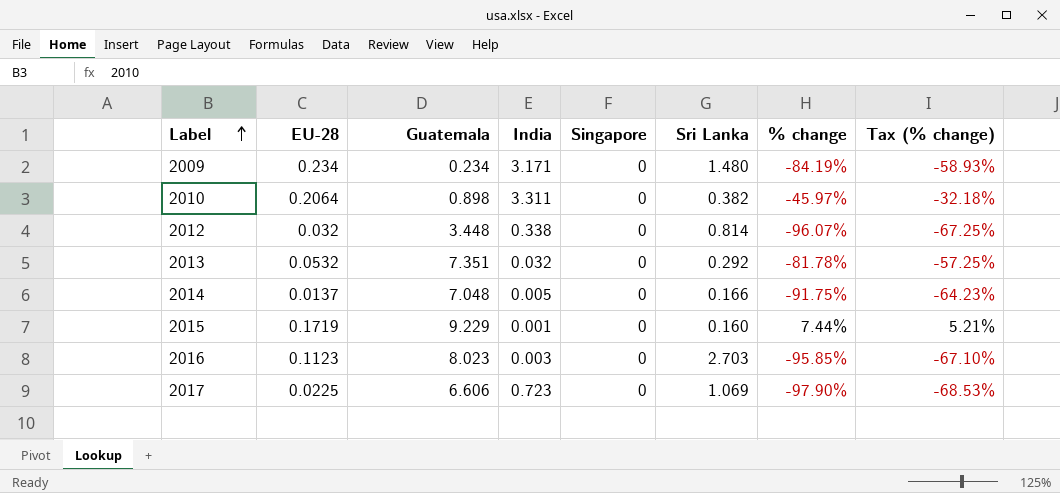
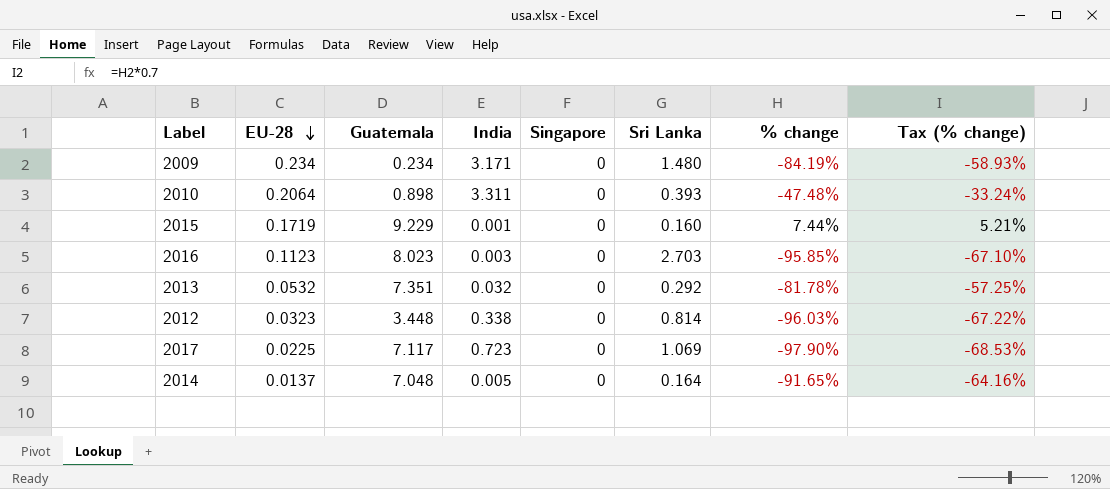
row order: Label ascending -> EU-28 descending
2010 | Sri Lanka: 0.382 -> 0.393
2010 | % change: -45.97% -> -47.48%
2010 | Tax (% change): -32.18% -> -33.24%
2012 | EU-28: 0.032 -> 0.0323
2012 | % change: -96.07% -> -96.03%
2012 | Tax (% change): -67.25% -> -67.22%
2017 | Guatemala: 6.606 -> 7.117
2014 | Sri Lanka: 0.166 -> 0.164
2014 | % change: -91.75% -> -91.65%
2014 | Tax (% change): -64.23% -> -64.16%

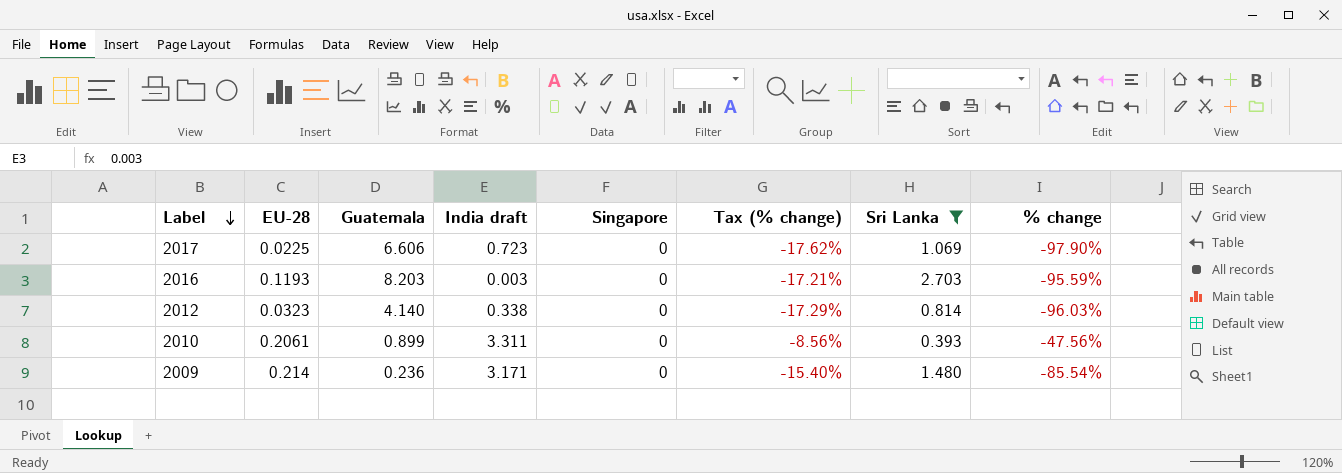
filter: none -> Sri Lanka >= 0.393
row order: EU-28 descending -> Label descending
column name: India -> India draft
column Tax (% change) | formula: [% change] * 0.7 -> [% change] * 0.18
column Tax (% change) | position: 8 -> 6
2017 | Guatemala: 7.117 -> 6.606
2016 | EU-28: 0.1123 -> 0.1193
2016 | Guatemala: 8.023 -> 8.203
2016 | % change: -95.85% -> -95.59%
2012 | Guatemala: 3.448 -> 4.140
2010 | EU-28: 0.2064 -> 0.2061
2010 | Guatemala: 0.898 -> 0.899
2010 | % change: -47.48% -> -47.56%
2009 | EU-28: 0.234 -> 0.214
2009 | Guatemala: 0.234 -> 0.236
2009 | % change: -84.19% -> -85.54%

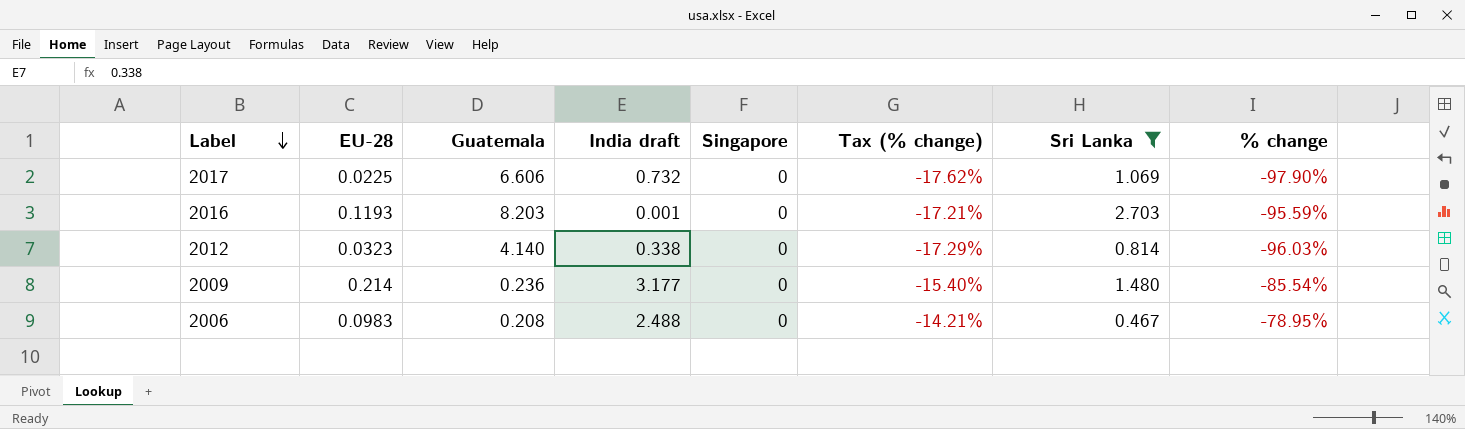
row 2010: 0.2061 | 0.899 | 3.311 | 0 | -8.56% | 0.393 | -47.56% -> none
2017 | India draft: 0.723 -> 0.732
2016 | India draft: 0.003 -> 0.001
2009 | India draft: 3.171 -> 3.177
row 2006: none -> 0.0983 | 0.208 | 2.488 | 0 | -14.21% | 0.467 | -78.95%

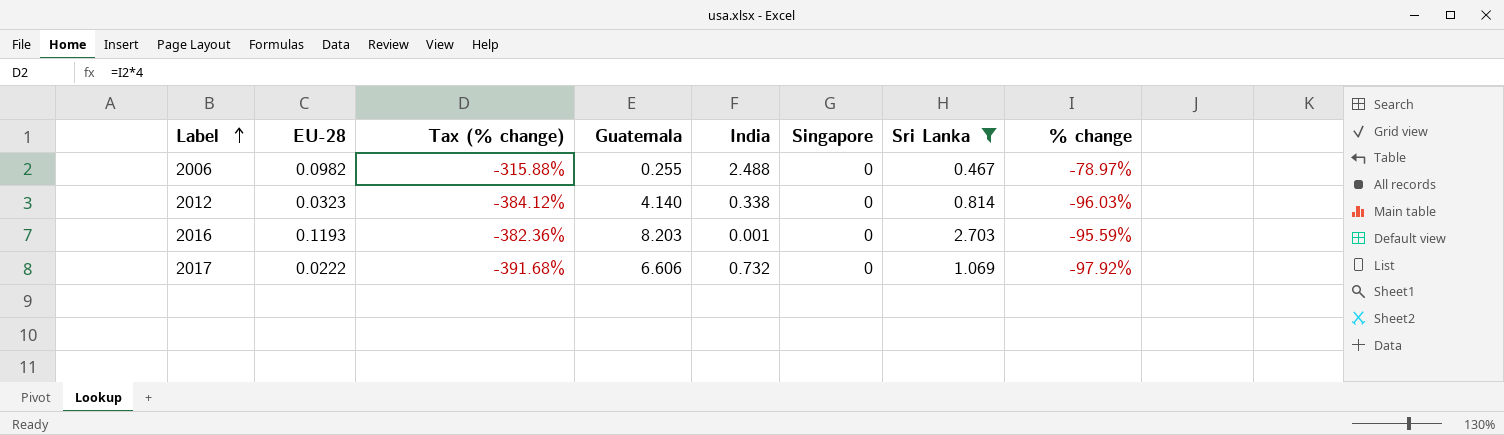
row order: Label descending -> Label ascending
column Tax (% change) | formula: [% change] * 0.18 -> [% change] * 4
column Tax (% change) | position: 6 -> 3
column name: India draft -> India
row 2009: 0.214 | 0.236 | 3.177 | 0 | -15.40% | 1.480 | -85.54% -> none
2006 | EU-28: 0.0983 -> 0.0982
2006 | Guatemala: 0.208 -> 0.255
2006 | % change: -78.95% -> -78.97%
2017 | EU-28: 0.0225 -> 0.0222
2017 | % change: -97.90% -> -97.92%

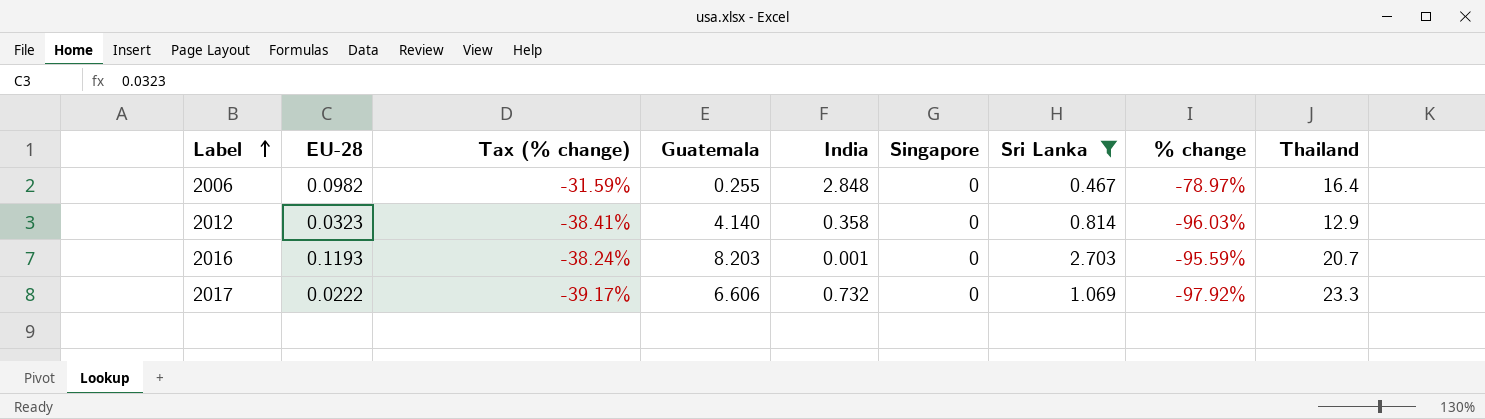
column Tax (% change) | formula: [% change] * 4 -> [% change] * 0.4
column Thailand | position: none -> 9
2006 | India: 2.488 -> 2.848
2012 | India: 0.338 -> 0.358

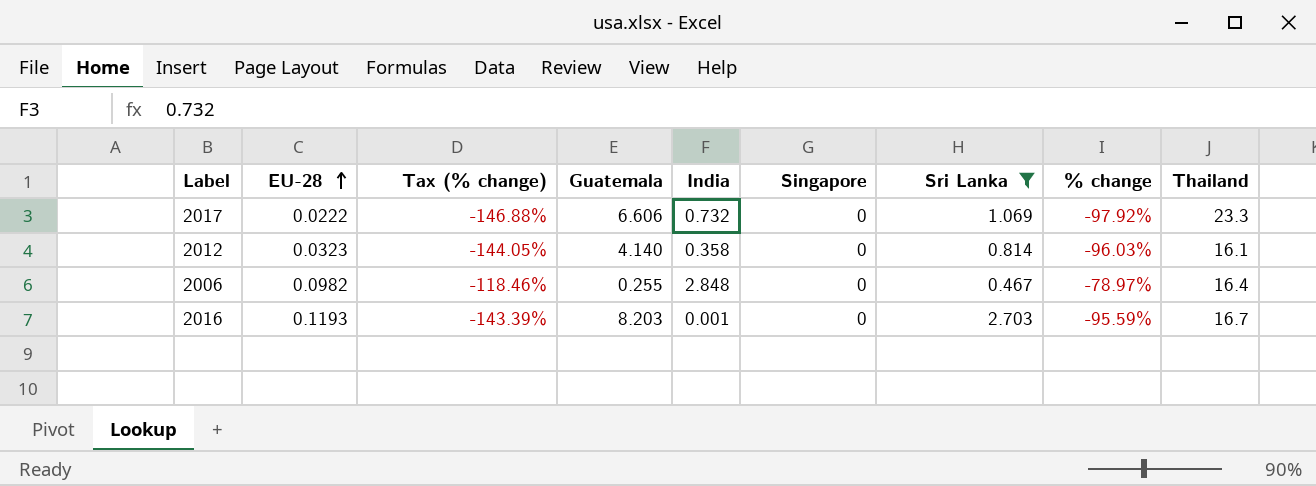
row order: Label ascending -> EU-28 ascending
column Tax (% change) | formula: [% change] * 0.4 -> [% change] * 1.5
2012 | Thailand: 12.9 -> 16.1
2016 | Thailand: 20.7 -> 16.7

